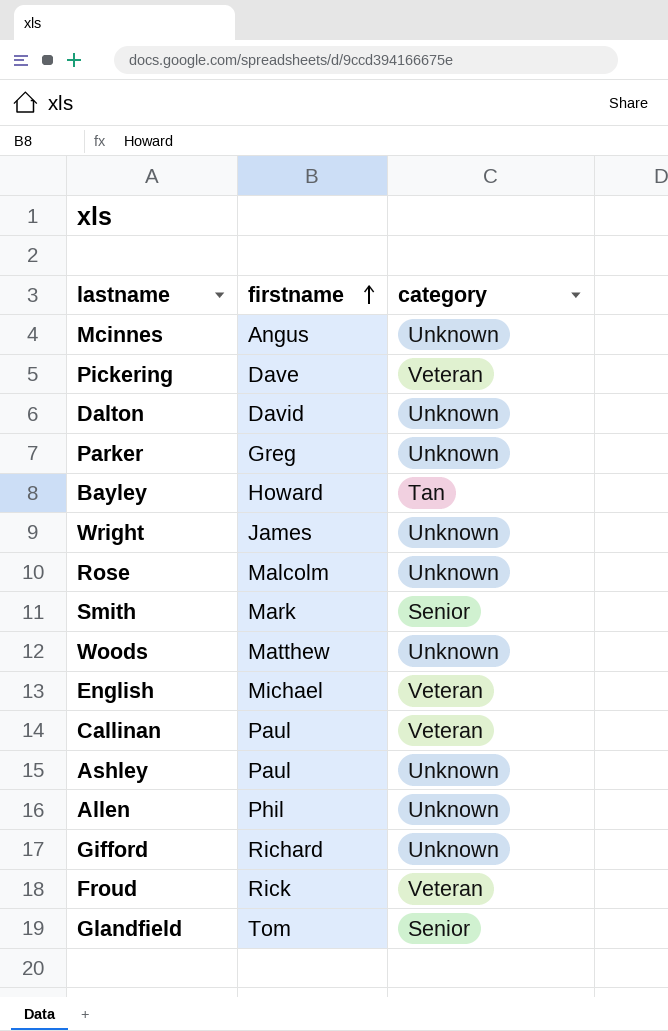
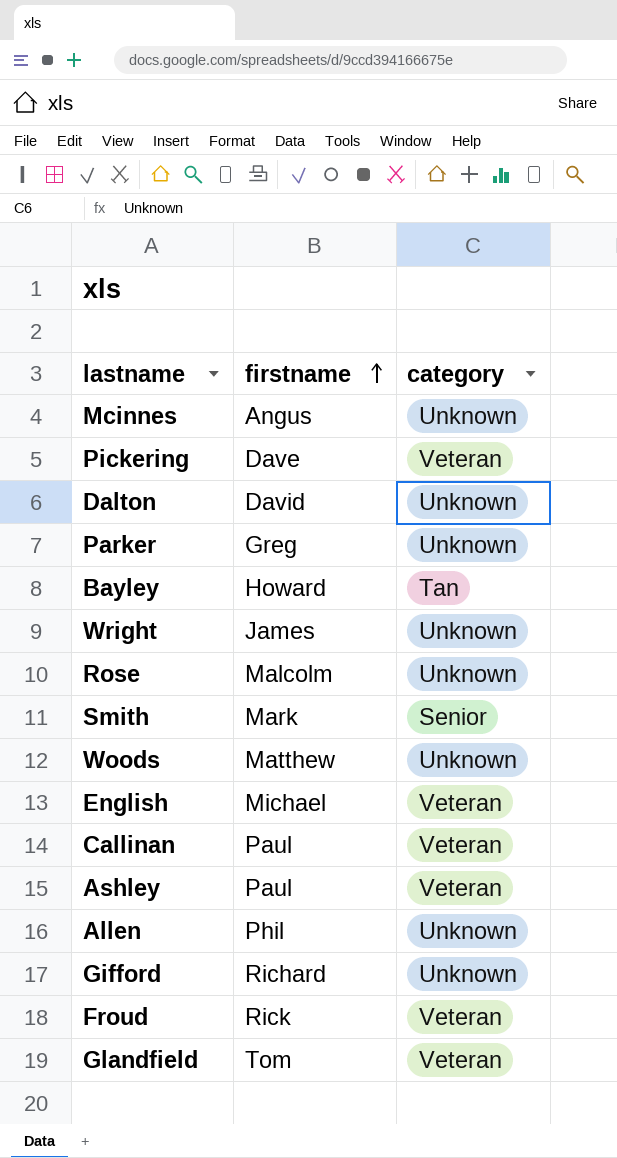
Ashley | category: Unknown -> Veteran
Glandfield | category: Senior -> Veteran

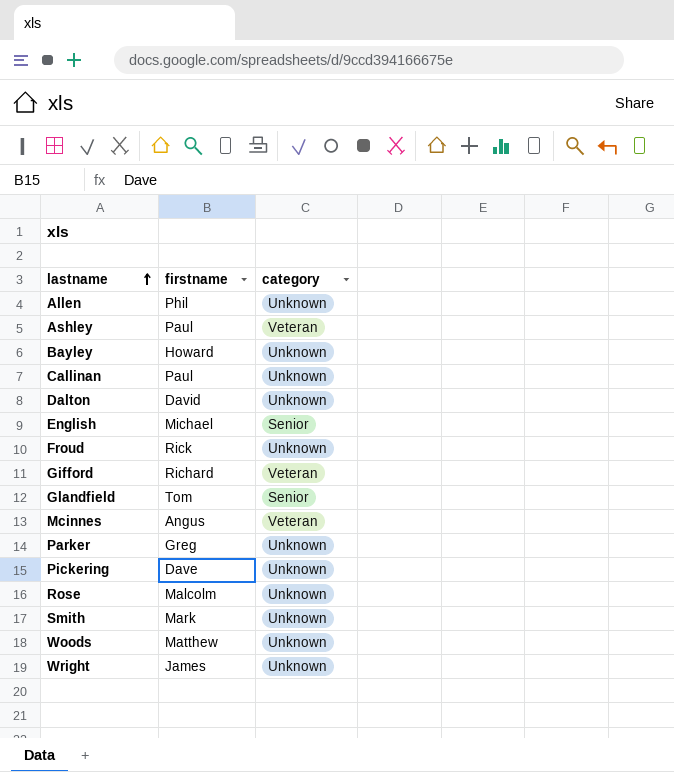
row order: firstname ascending -> lastname ascending
Bayley | category: Tan -> Unknown
Callinan | category: Veteran -> Unknown
English | category: Veteran -> Senior
Froud | category: Veteran -> Unknown
Gifford | category: Unknown -> Veteran
Glandfield | category: Veteran -> Senior
Mcinnes | category: Unknown -> Veteran
Pickering | category: Veteran -> Unknown
Smith | category: Senior -> Unknown

